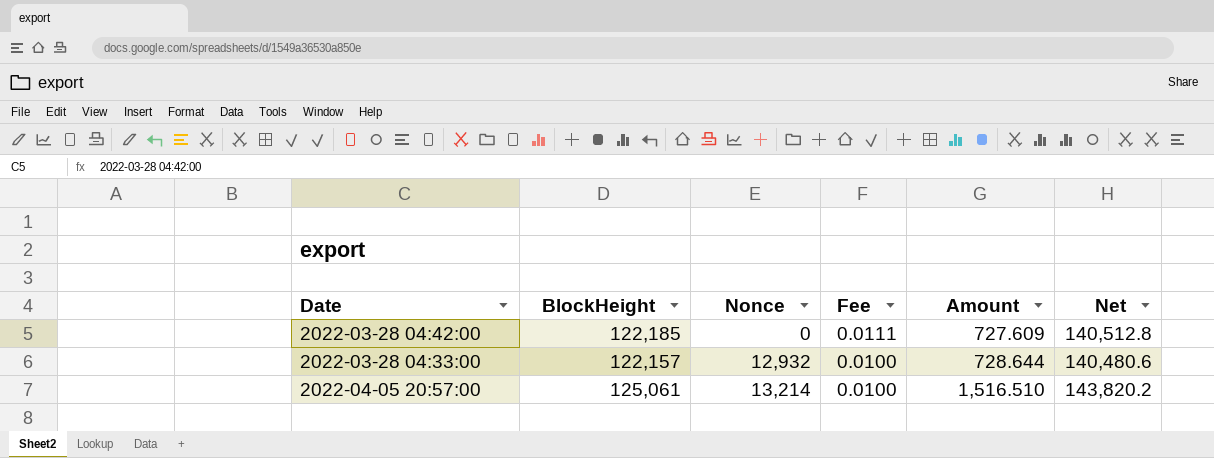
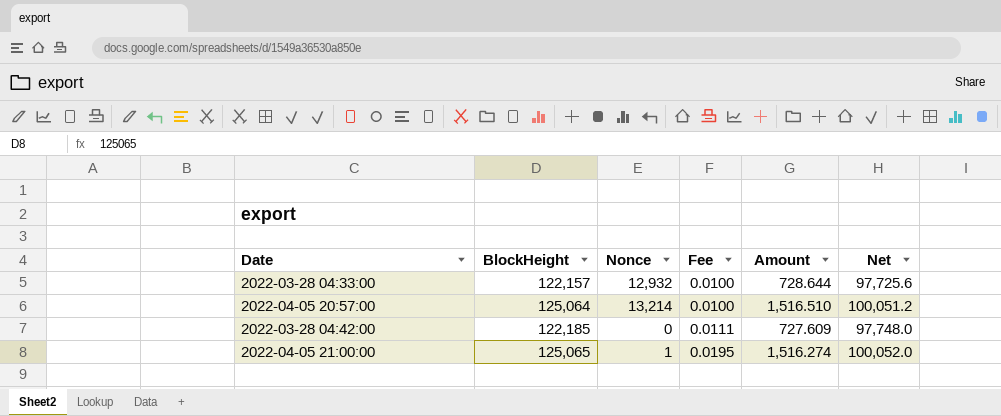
row order: Nonce ascending -> Fee ascending
column Net | formula: [BlockHeight] * 1.15 -> [BlockHeight] * 0.8
2022-04-05 20:57:00 | BlockHeight: 125,061 -> 125,064
row 2022-04-05 21:00:00: none -> 125,065 | 1 | 0.0195 | 1,516.274 | 100,052.0

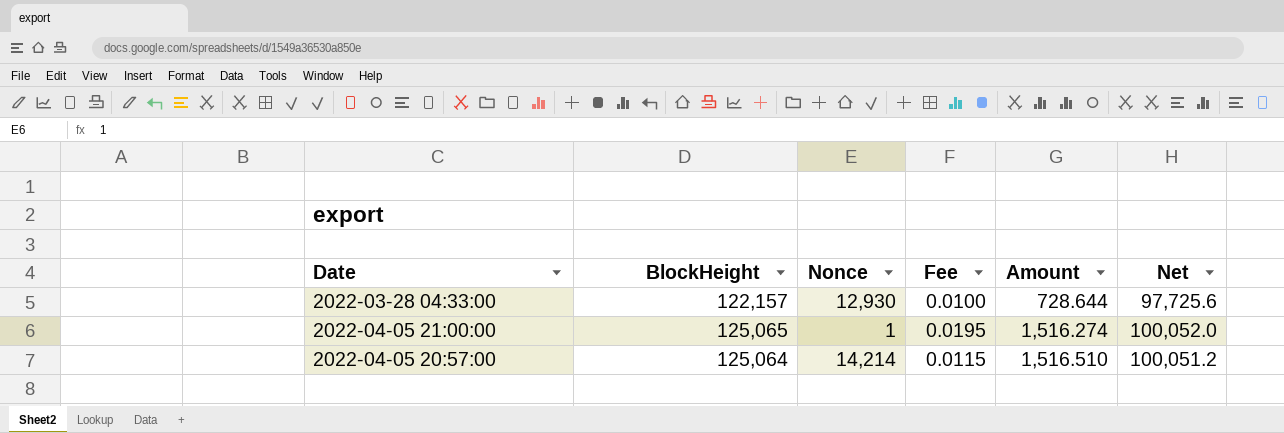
row order: Fee ascending -> Amount ascending
row 2022-03-28 04:42:00: 122,185 | 0 | 0.0111 | 727.609 | 97,748.0 -> none
2022-03-28 04:33:00 | Nonce: 12,932 -> 12,930
2022-04-05 20:57:00 | Nonce: 13,214 -> 14,214
2022-04-05 20:57:00 | Fee: 0.0100 -> 0.0115

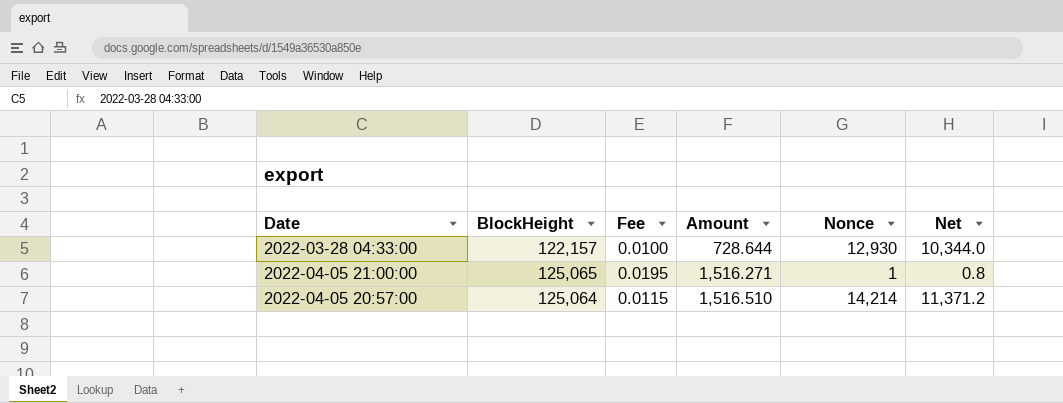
column Nonce | position: 3 -> 5
column Net | formula: [BlockHeight] * 0.8 -> [Nonce] * 0.8
2022-04-05 21:00:00 | Amount: 1,516.274 -> 1,516.271

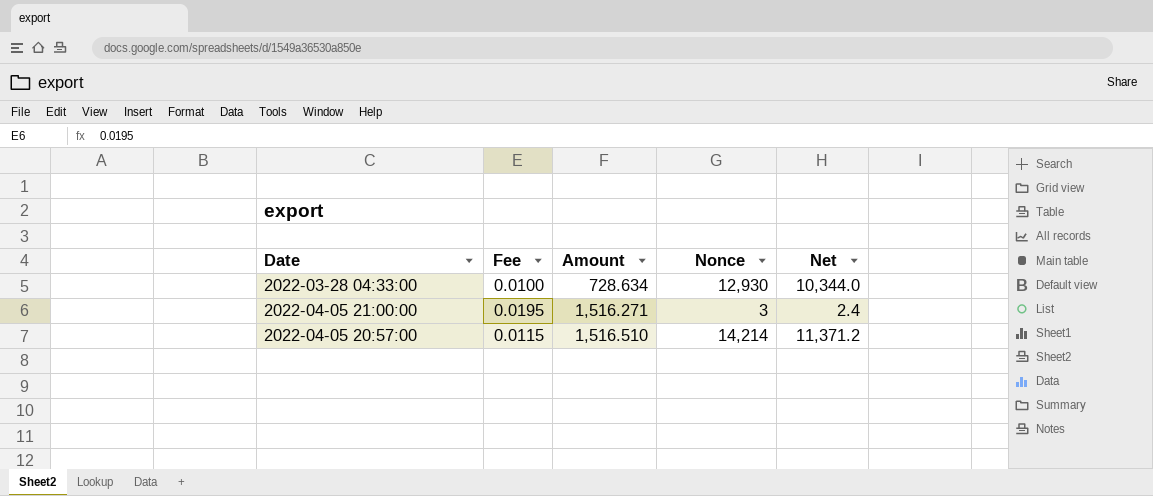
column BlockHeight | position: 2 -> none
2022-03-28 04:33:00 | Amount: 728.644 -> 728.634
2022-04-05 21:00:00 | Nonce: 1 -> 3
2022-04-05 21:00:00 | Net: 0.8 -> 2.4

